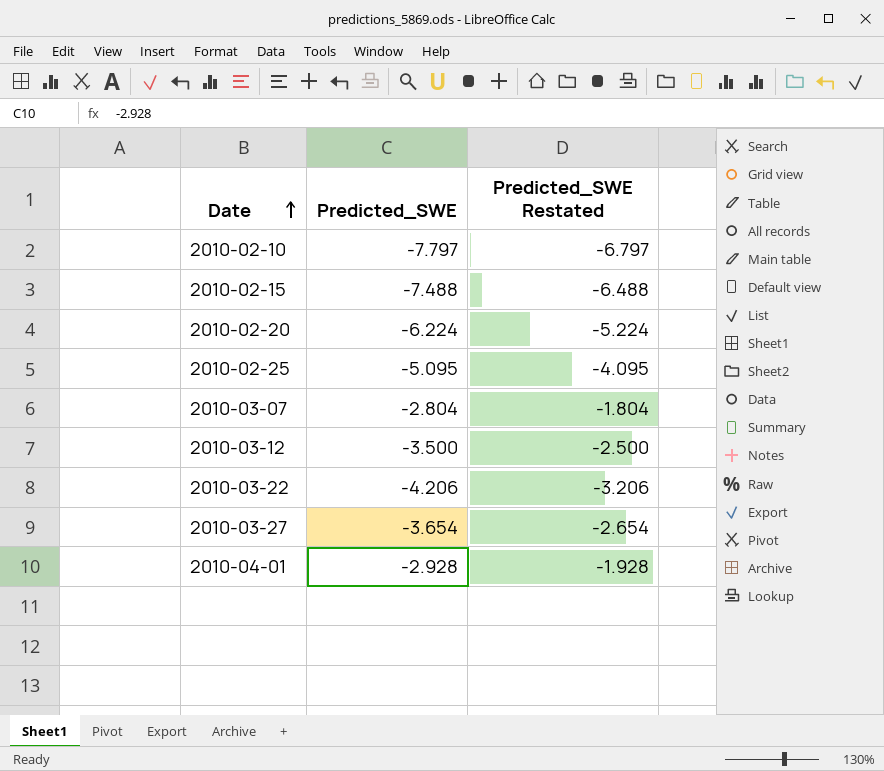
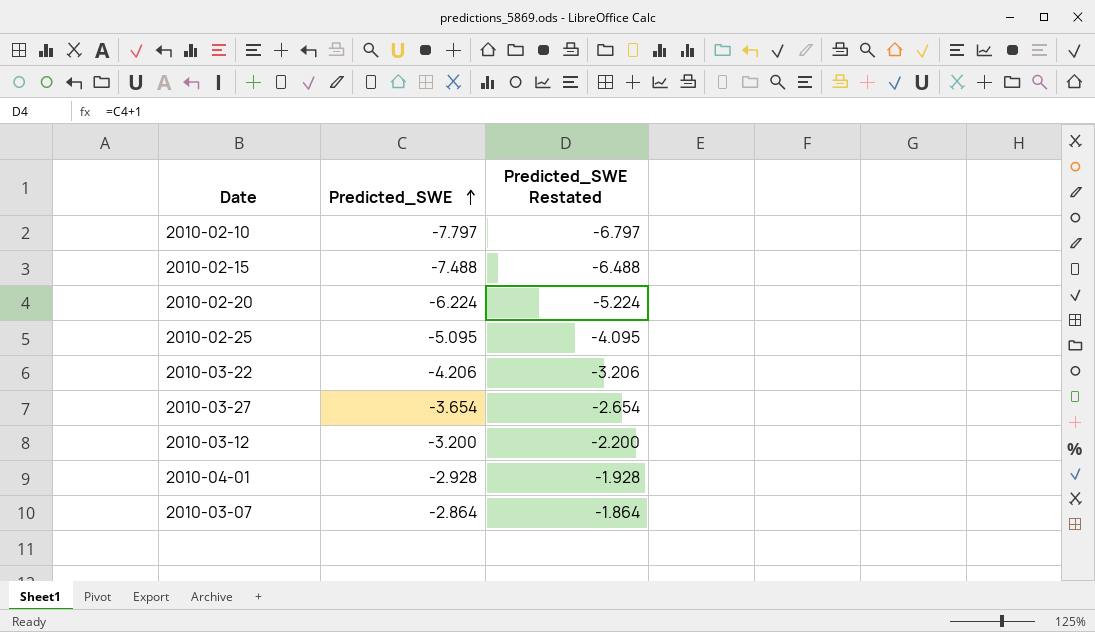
row order: Date ascending -> Predicted_SWE ascending
2010-03-12 | Predicted_SWE: -3.500 -> -3.200
2010-03-12 | Predicted_SWE Restated: -2.500 -> -2.200
2010-03-07 | Predicted_SWE: -2.804 -> -2.864
2010-03-07 | Predicted_SWE Restated: -1.804 -> -1.864

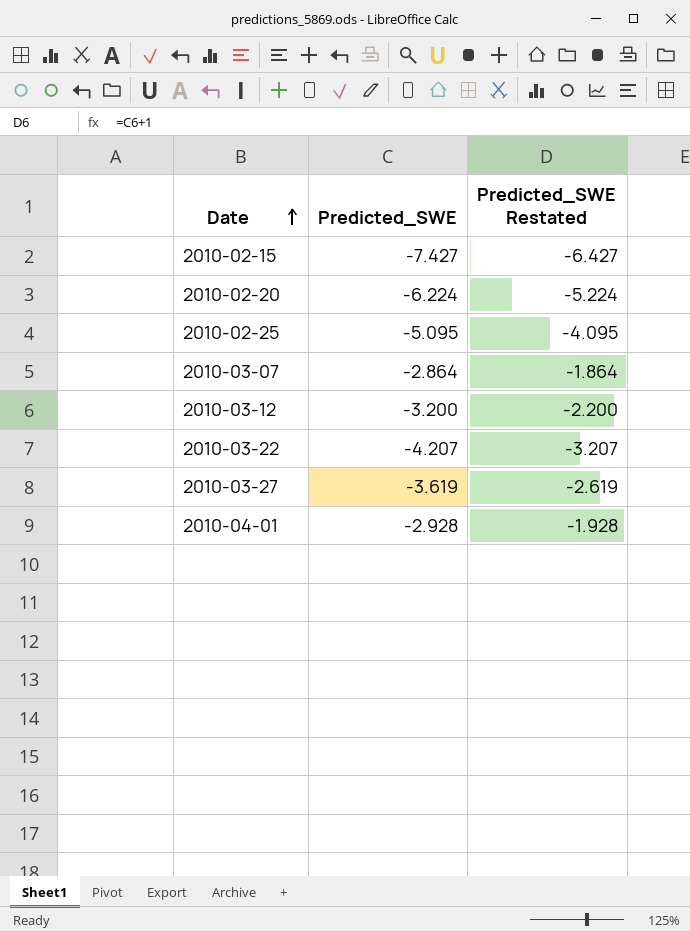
row order: Predicted_SWE ascending -> Date ascending
row 2010-02-10: -7.797 | -6.797 -> none
2010-02-15 | Predicted_SWE: -7.488 -> -7.427
2010-02-15 | Predicted_SWE Restated: -6.488 -> -6.427
2010-03-22 | Predicted_SWE: -4.206 -> -4.207
2010-03-22 | Predicted_SWE Restated: -3.206 -> -3.207
2010-03-27 | Predicted_SWE: -3.654 -> -3.619
2010-03-27 | Predicted_SWE Restated: -2.654 -> -2.619

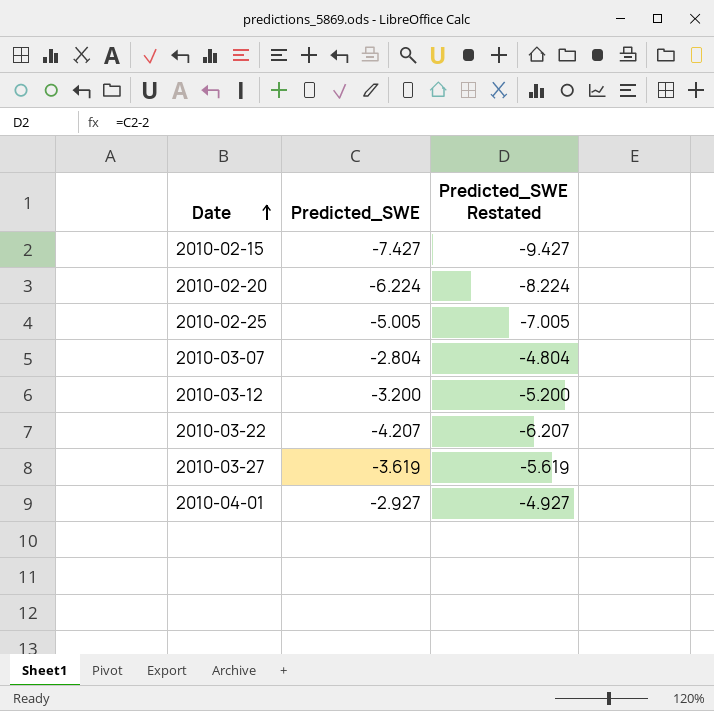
column Predicted_SWE Restated | formula: [Predicted_SWE] + 1 -> [Predicted_SWE] - 2
2010-02-25 | Predicted_SWE: -5.095 -> -5.005
2010-03-07 | Predicted_SWE: -2.864 -> -2.804
2010-04-01 | Predicted_SWE: -2.928 -> -2.927

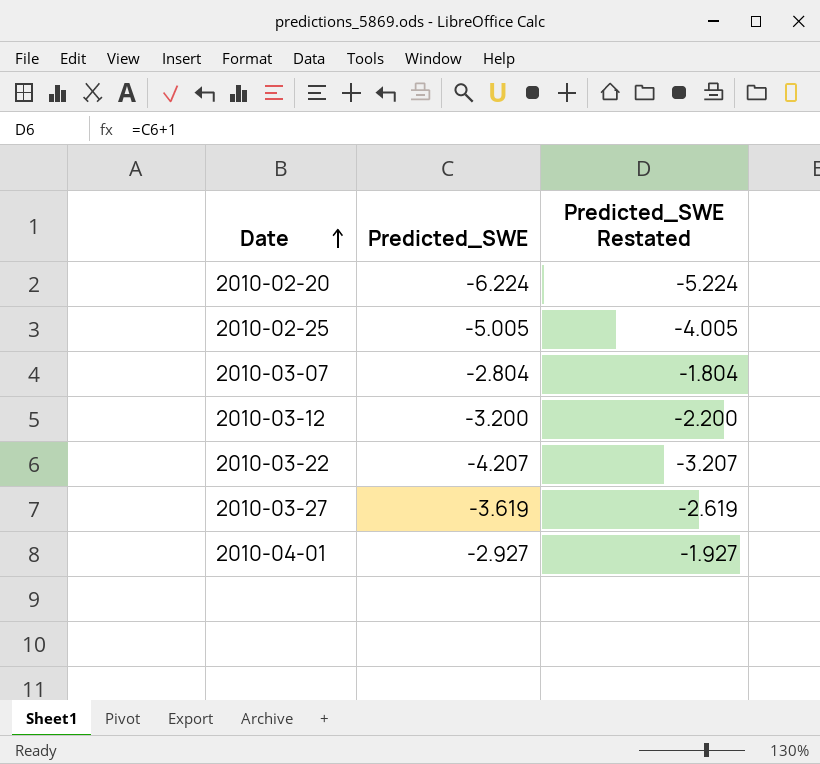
column Predicted_SWE Restated | formula: [Predicted_SWE] - 2 -> [Predicted_SWE] + 1
row 2010-02-15: -7.427 | -9.427 -> none

